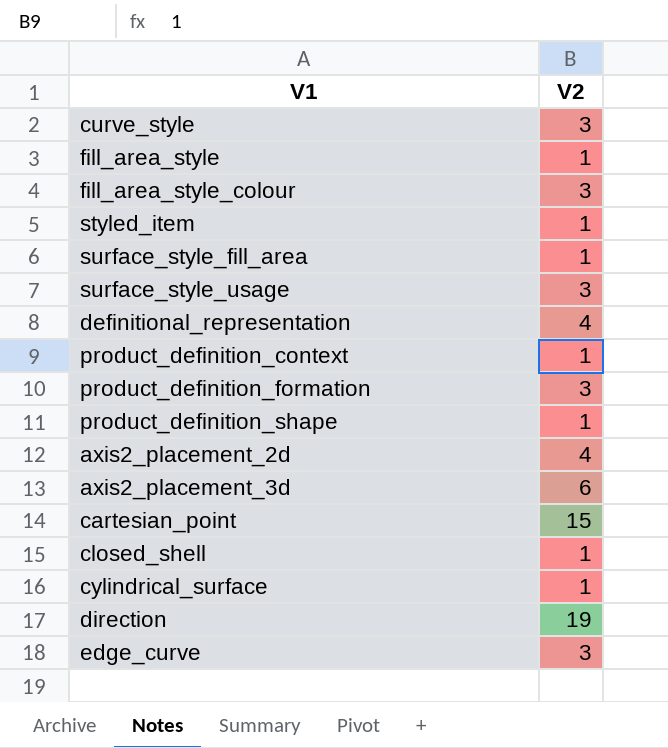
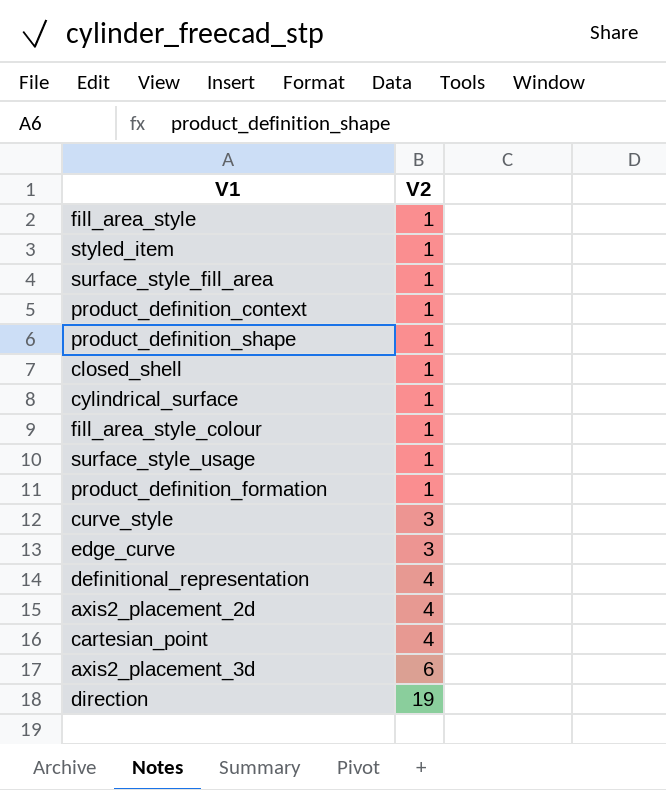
row order: none -> V2 ascending
fill_area_style_colour | V2: 3 -> 1
surface_style_usage | V2: 3 -> 1
product_definition_formation | V2: 3 -> 1
cartesian_point | V2: 15 -> 4

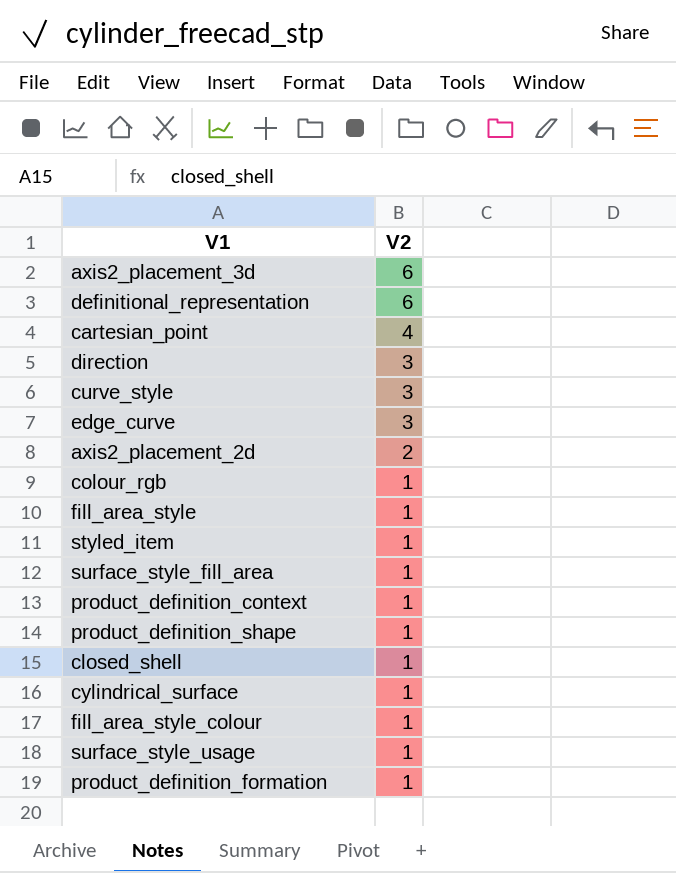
row order: V2 ascending -> V2 descending
definitional_representation | V2: 4 -> 6
direction | V2: 19 -> 3
axis2_placement_2d | V2: 4 -> 2
row colour_rgb: none -> 1

